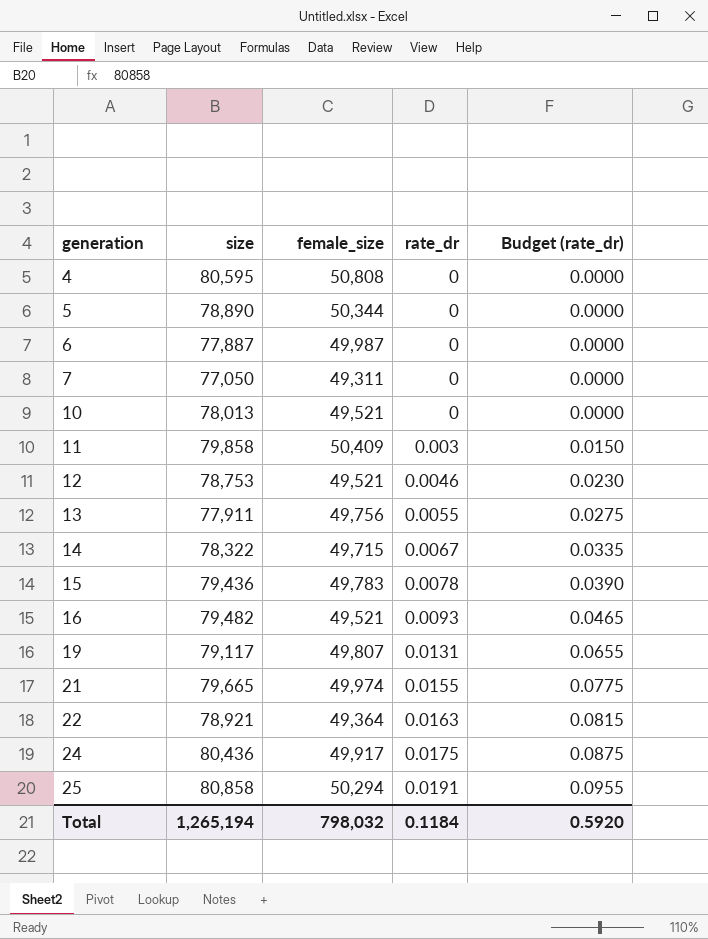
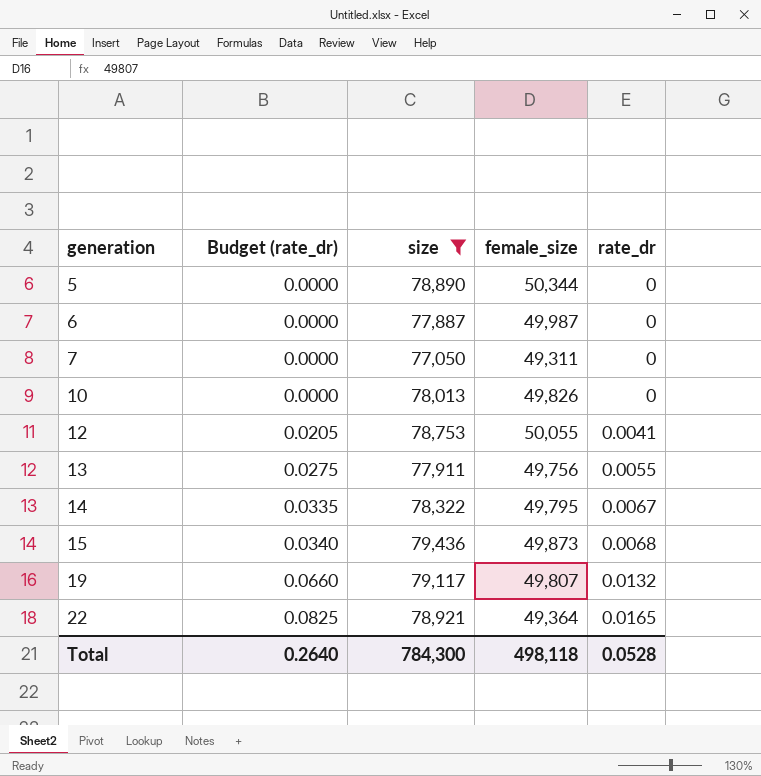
filter: none -> size <= 79,436
column Budget (rate_dr) | position: 5 -> 2
10 | female_size: 49,521 -> 49,826
12 | Budget (rate_dr): 0.0230 -> 0.0205
12 | female_size: 49,521 -> 50,055
12 | rate_dr: 0.0046 -> 0.0041
14 | female_size: 49,715 -> 49,795
15 | Budget (rate_dr): 0.0390 -> 0.0340
15 | female_size: 49,783 -> 49,873
15 | rate_dr: 0.0078 -> 0.0068
19 | Budget (rate_dr): 0.0655 -> 0.0660
19 | rate_dr: 0.0131 -> 0.0132
22 | Budget (rate_dr): 0.0815 -> 0.0825
22 | rate_dr: 0.0163 -> 0.0165
Total | Budget (rate_dr): 0.5920 -> 0.2640
Total | size: 1,265,194 -> 784,300
Total | female_size: 798,032 -> 498,118
Total | rate_dr: 0.1184 -> 0.0528

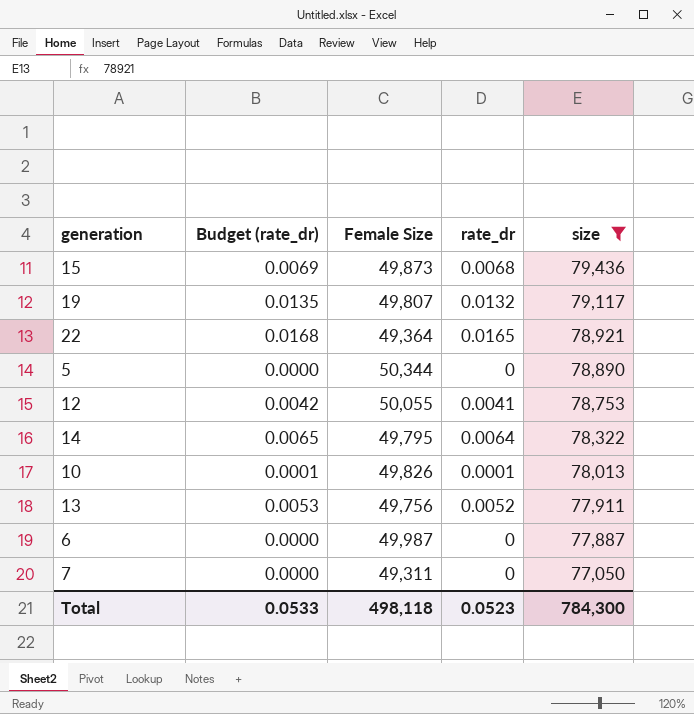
row order: generation ascending -> size descending
column Budget (rate_dr) | formula: [rate_dr] * 5 -> [rate_dr] * 1.02
column name: female_size -> Female Size
column size | position: 3 -> 5
14 | rate_dr: 0.0067 -> 0.0064
10 | rate_dr: 0 -> 0.0001
13 | rate_dr: 0.0055 -> 0.0052
Total | Budget (rate_dr): 0.2640 -> 0.0533
Total | rate_dr: 0.0528 -> 0.0523

